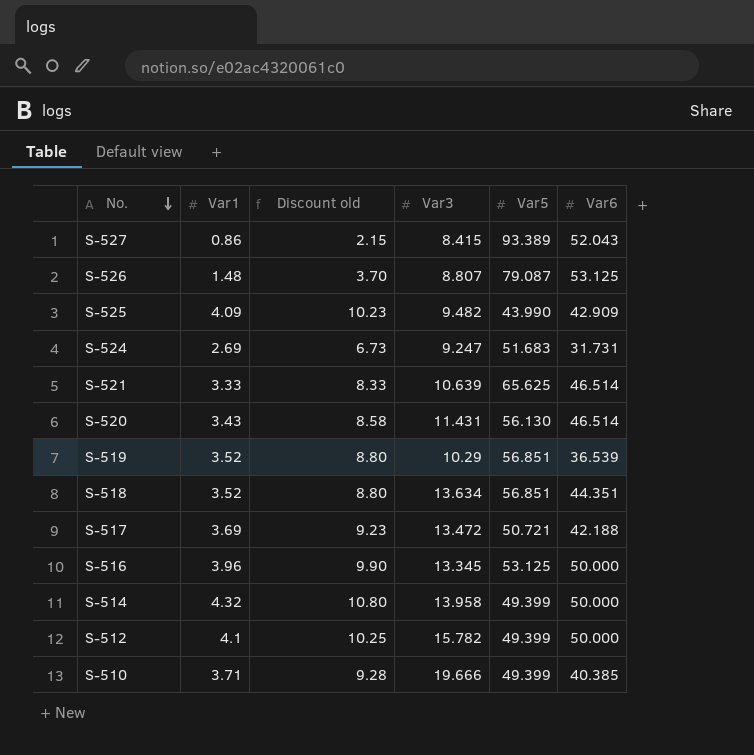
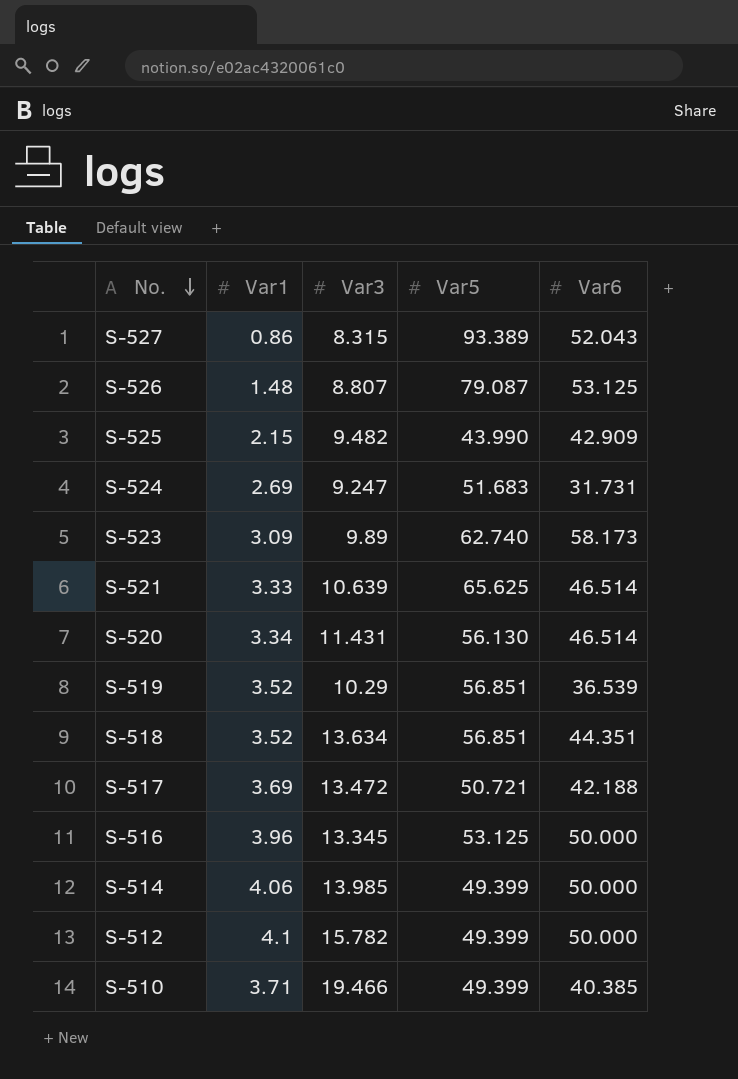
column Discount old | formula: [Var1] * 2.5 -> none
S-527 | Var3: 8.415 -> 8.315
S-525 | Var1: 4.09 -> 2.15
row S-523: none -> 3.09 | 9.89 | 62.740 | 58.173
S-520 | Var1: 3.43 -> 3.34
S-514 | Var1: 4.32 -> 4.06
S-514 | Var3: 13.958 -> 13.985
S-510 | Var3: 19.666 -> 19.466

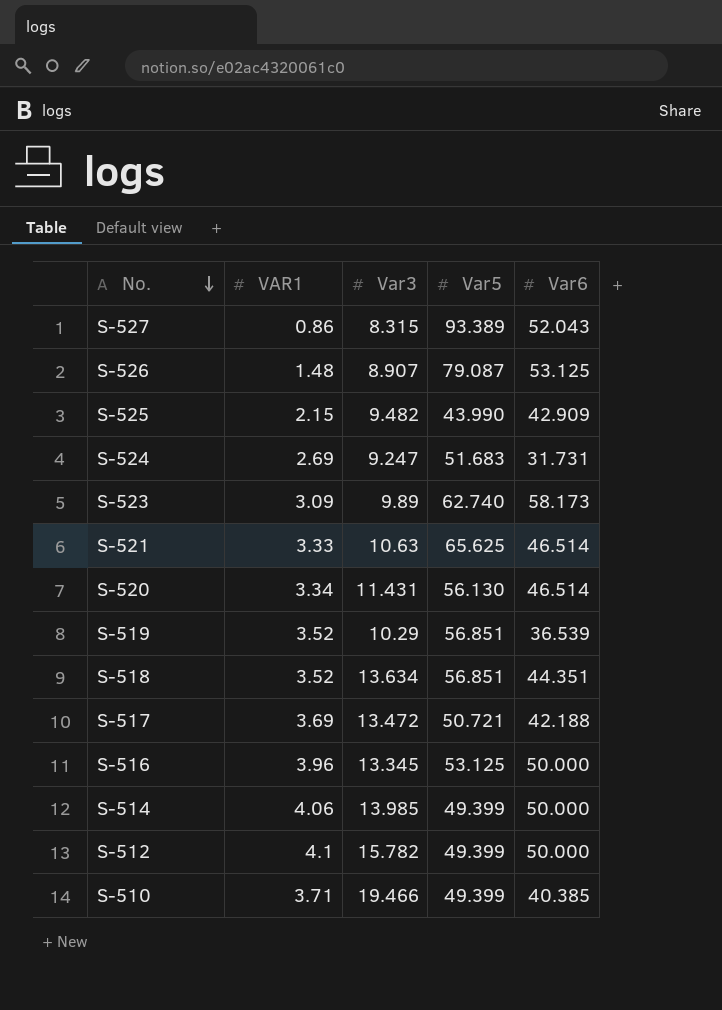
column name: Var1 -> VAR1
S-526 | Var3: 8.807 -> 8.907
S-521 | Var3: 10.639 -> 10.63

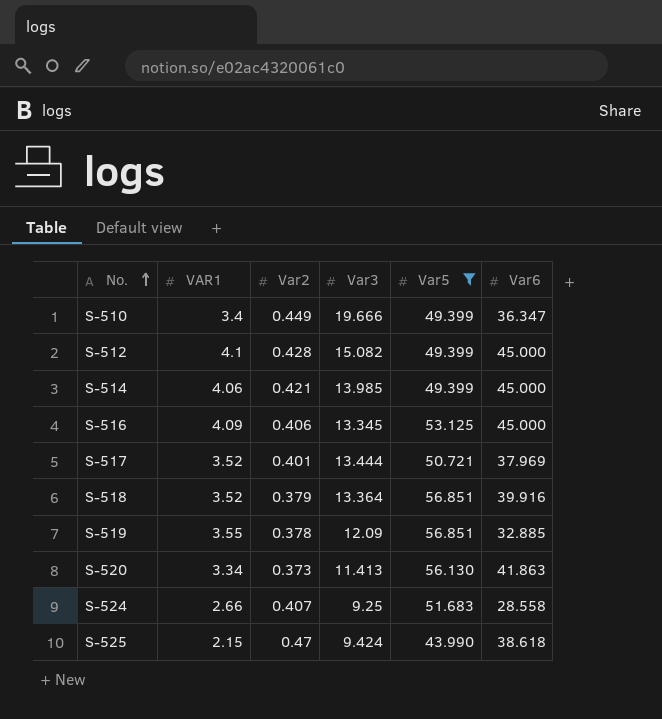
filter: none -> Var5 <= 56.851
row order: No. descending -> No. ascending
column Var2 | position: none -> 3
S-510 | VAR1: 3.71 -> 3.4
S-510 | Var3: 19.466 -> 19.666
S-510 | Var6: 40.385 -> 36.347
S-512 | Var3: 15.782 -> 15.082
S-512 | Var6: 50.000 -> 45.000
S-514 | Var6: 50.000 -> 45.000
S-516 | VAR1: 3.96 -> 4.09
S-516 | Var6: 50.000 -> 45.000
S-517 | VAR1: 3.69 -> 3.52
S-517 | Var3: 13.472 -> 13.444
S-517 | Var6: 42.188 -> 37.969
S-518 | Var3: 13.634 -> 13.364
S-518 | Var6: 44.351 -> 39.916
S-519 | VAR1: 3.52 -> 3.55
S-519 | Var3: 10.29 -> 12.09
S-519 | Var6: 36.539 -> 32.885
S-520 | Var3: 11.431 -> 11.413
S-520 | Var6: 46.514 -> 41.863
S-524 | VAR1: 2.69 -> 2.66
S-524 | Var3: 9.247 -> 9.25
S-524 | Var6: 31.731 -> 28.558
S-525 | Var3: 9.482 -> 9.424
S-525 | Var6: 42.909 -> 38.618

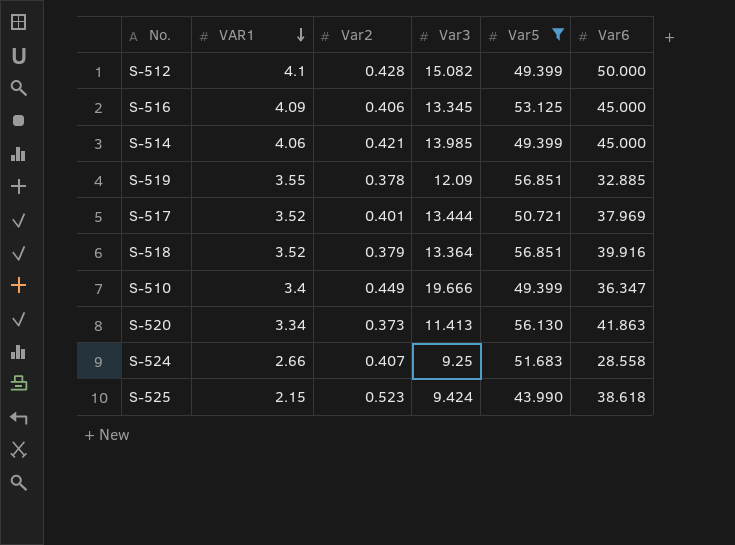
row order: No. ascending -> VAR1 descending
S-512 | Var6: 45.000 -> 50.000
S-525 | Var2: 0.47 -> 0.523

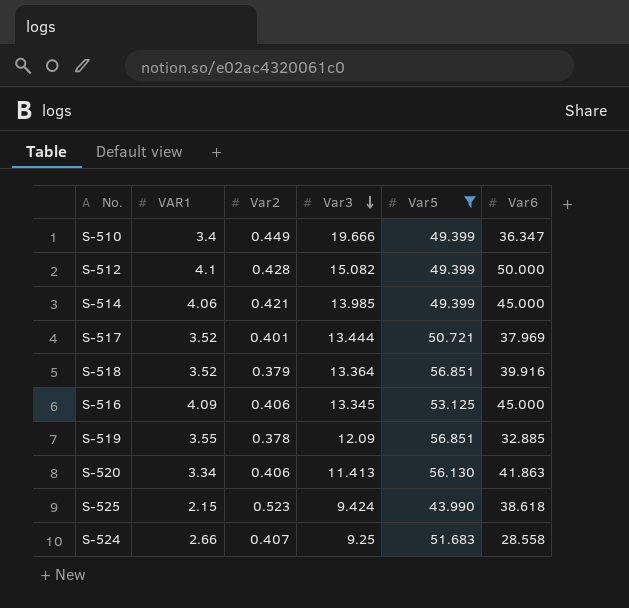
row order: VAR1 descending -> Var3 descending
S-520 | Var2: 0.373 -> 0.406

